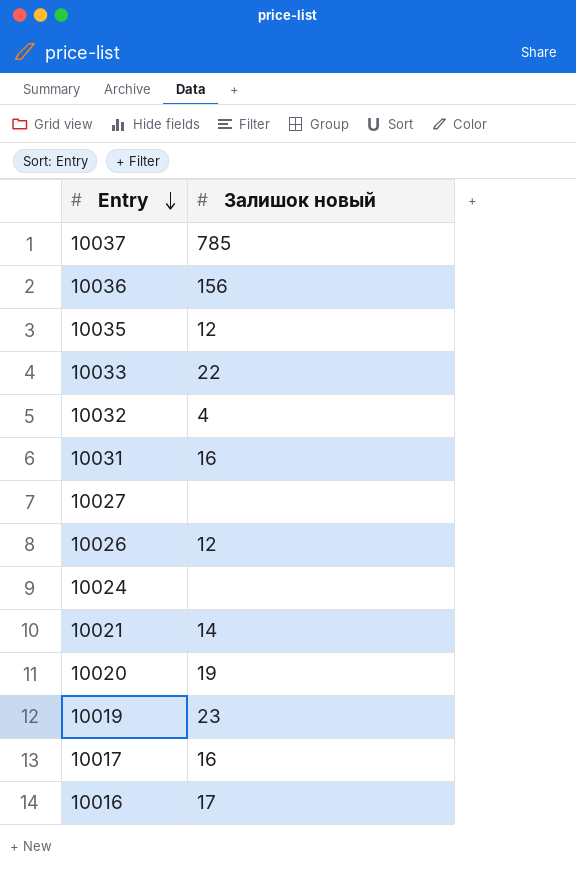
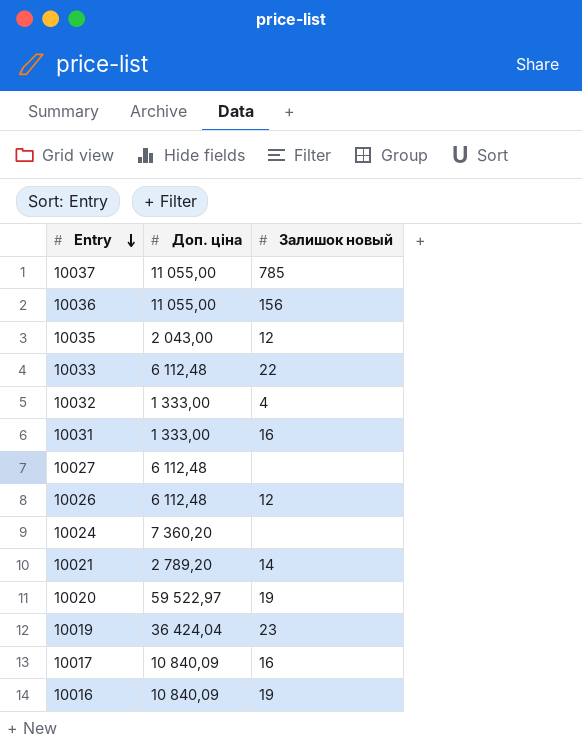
column Доп. ціна | position: none -> 2
10016 | Залишок новый: 17 -> 19

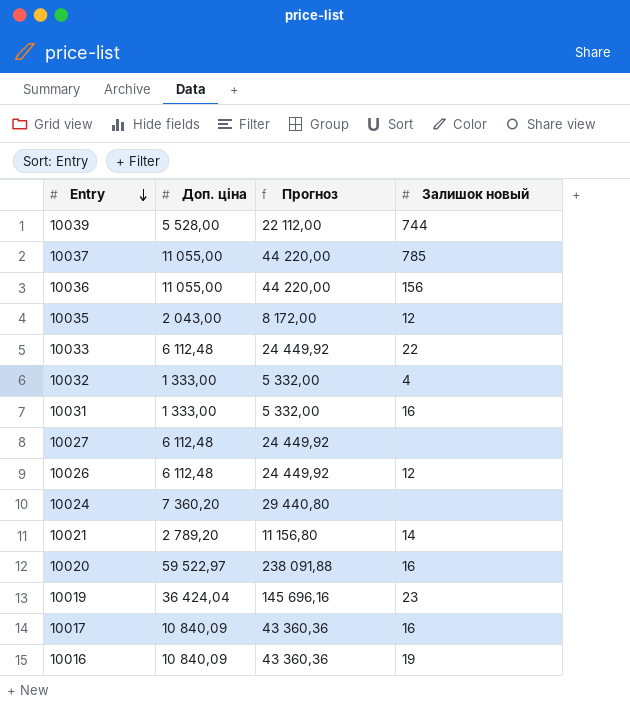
column Прогноз | formula: none -> [Доп. ціна] * 4
row 10039: none -> 5 528,00 | 22 112,00 | 744
10020 | Залишок новый: 19 -> 16

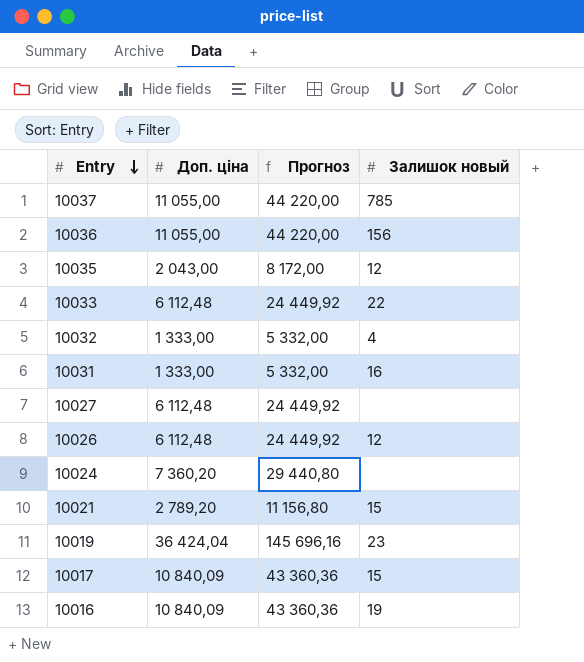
row 10039: 5 528,00 | 22 112,00 | 744 -> none
row 10020: 59 522,97 | 238 091,88 | 16 -> none
10021 | Залишок новый: 14 -> 15
10017 | Залишок новый: 16 -> 15

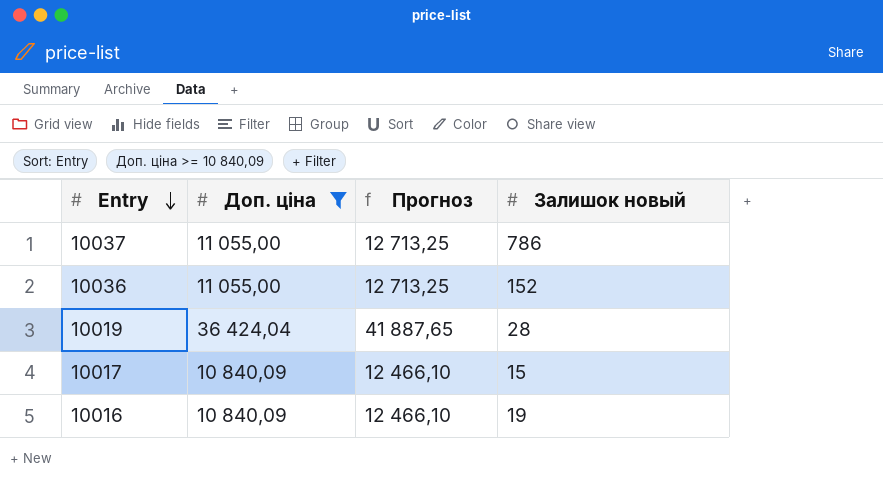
filter: none -> Доп. ціна >= 10 840,09
column Прогноз | formula: [Доп. ціна] * 4 -> [Доп. ціна] * 1,15
10037 | Залишок новый: 785 -> 786
10036 | Залишок новый: 156 -> 152
10019 | Залишок новый: 23 -> 28

